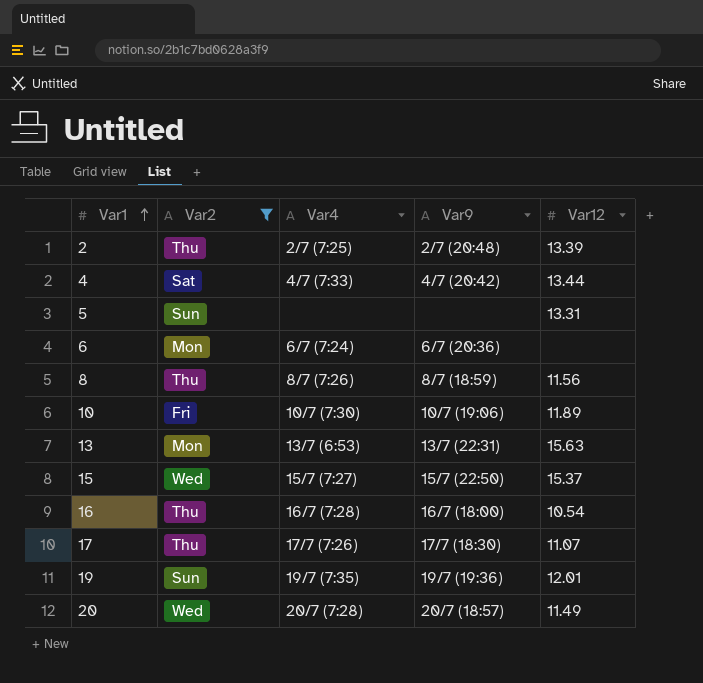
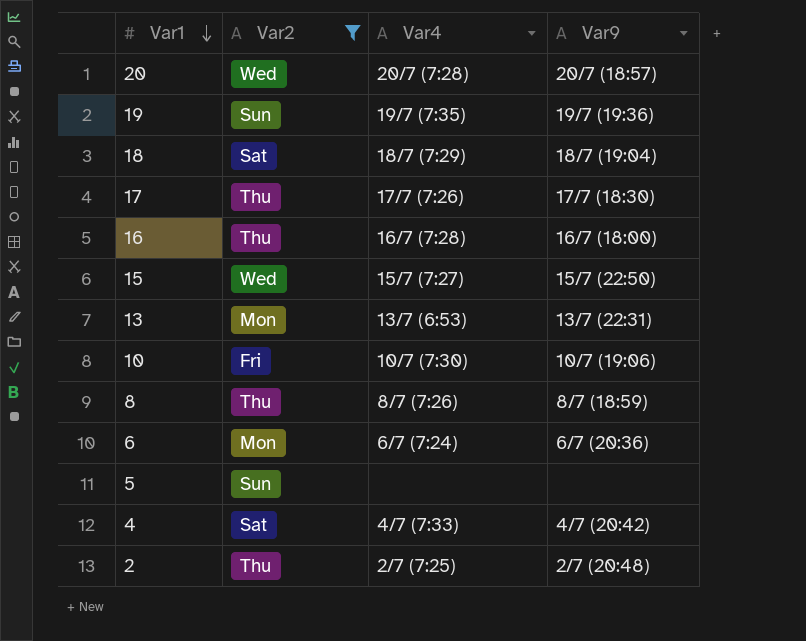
row order: Var1 ascending -> Var1 descending
column Var12 | position: 5 -> none
row 18: none -> Sat | 18/7 (7:29) | 18/7 (19:04)

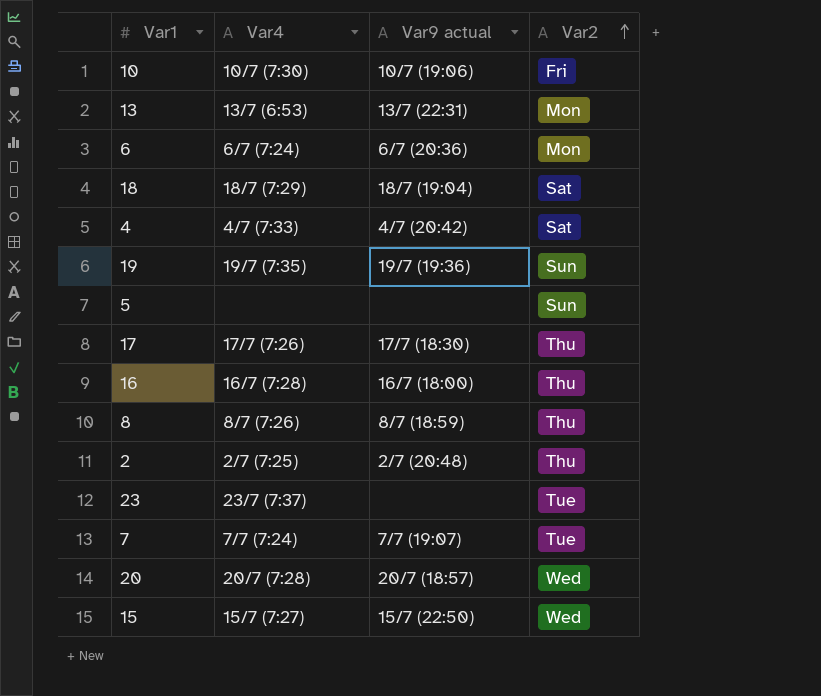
filter: Var2 != Tue -> none
row order: Var1 descending -> Var2 ascending
column name: Var9 -> Var9 actual
column Var2 | position: 2 -> 4

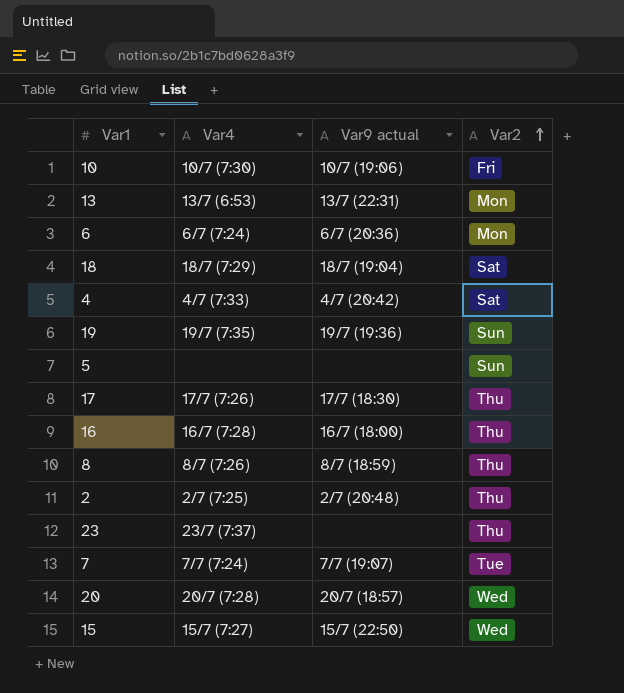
23 | Var2: Tue -> Thu

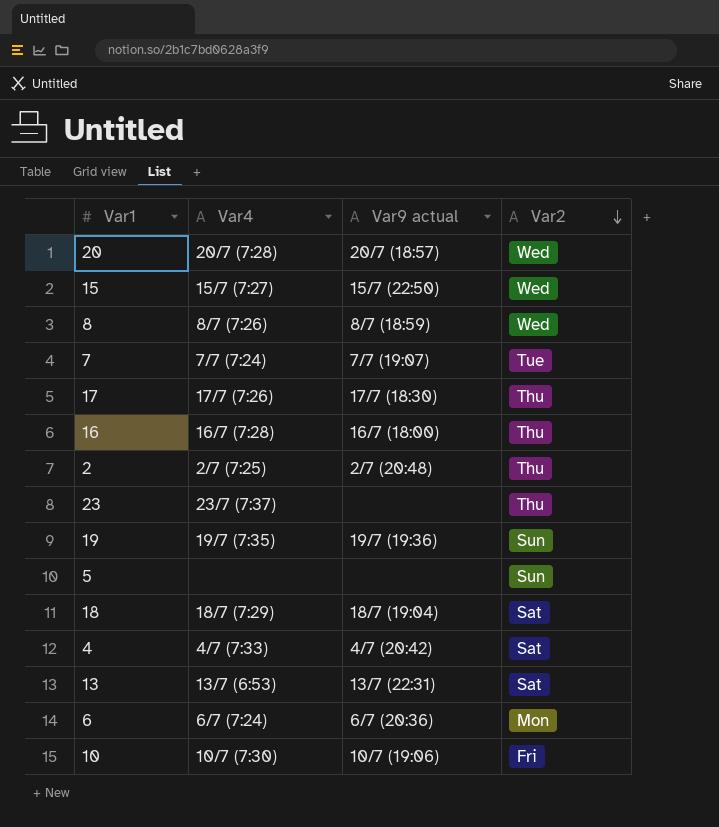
row order: Var2 ascending -> Var2 descending
8 | Var2: Thu -> Wed
13 | Var2: Mon -> Sat

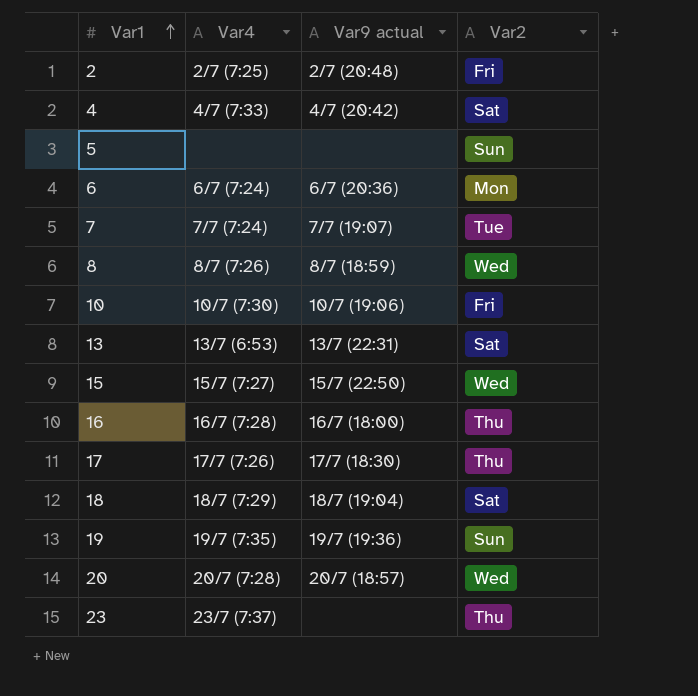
row order: Var2 descending -> Var1 ascending
2 | Var2: Thu -> Fri

